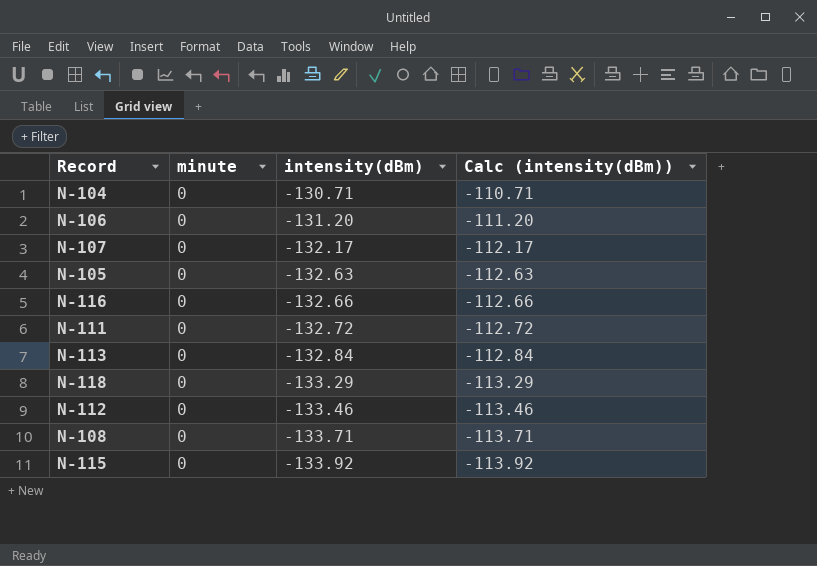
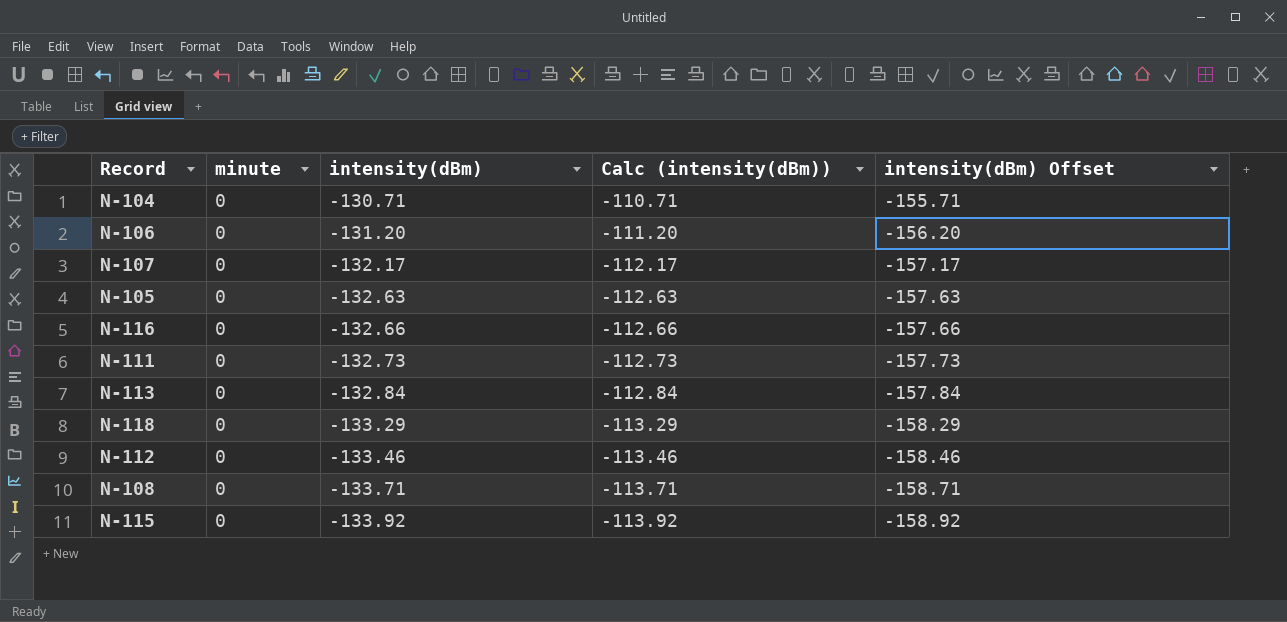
column intensity(dBm) Offset | formula: none -> [intensity(dBm)] - 25
N-111 | intensity(dBm): -132.72 -> -132.73
N-111 | Calc (intensity(dBm)): -112.72 -> -112.73

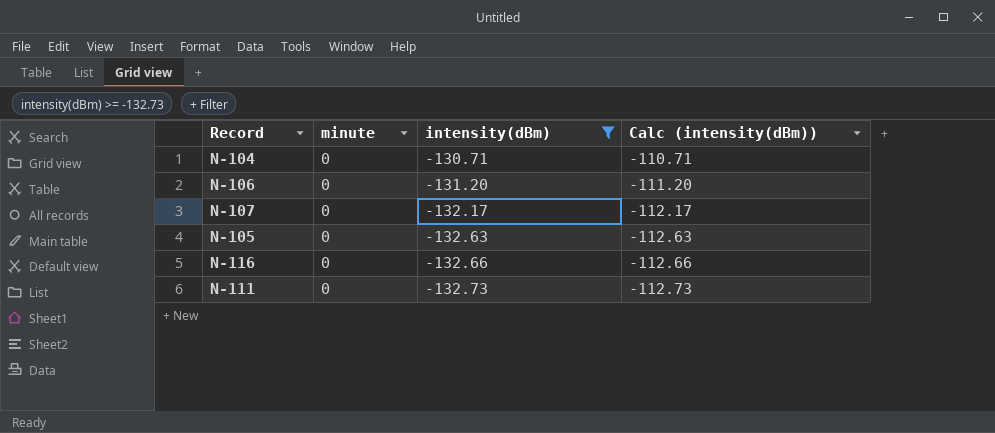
filter: none -> intensity(dBm) >= -132.73
column intensity(dBm) Offset | formula: [intensity(dBm)] - 25 -> none

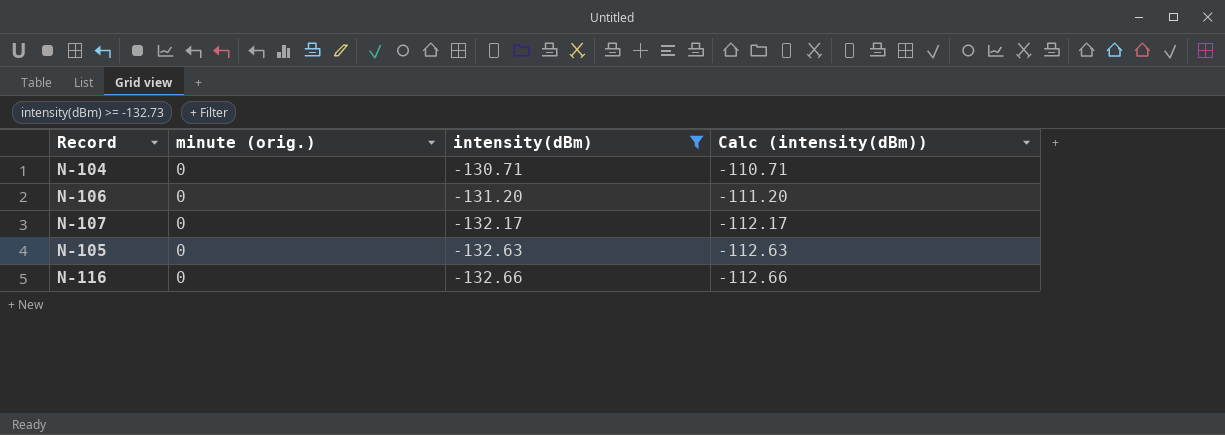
column name: minute -> minute (orig.)
row N-111: 0 | -132.73 | -112.73 -> none

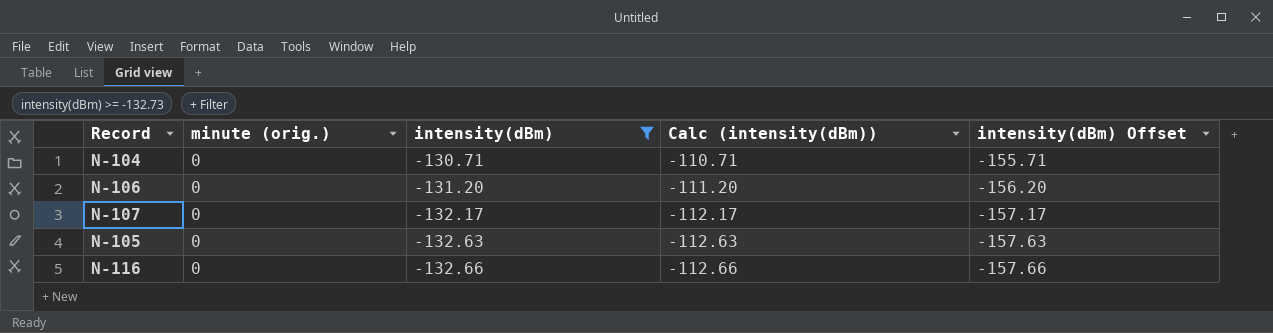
column intensity(dBm) Offset | formula: none -> [intensity(dBm)] - 25

